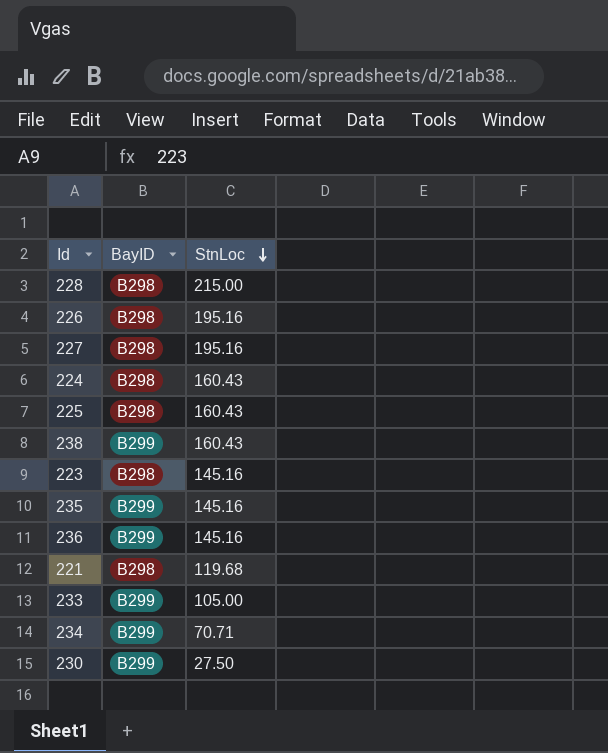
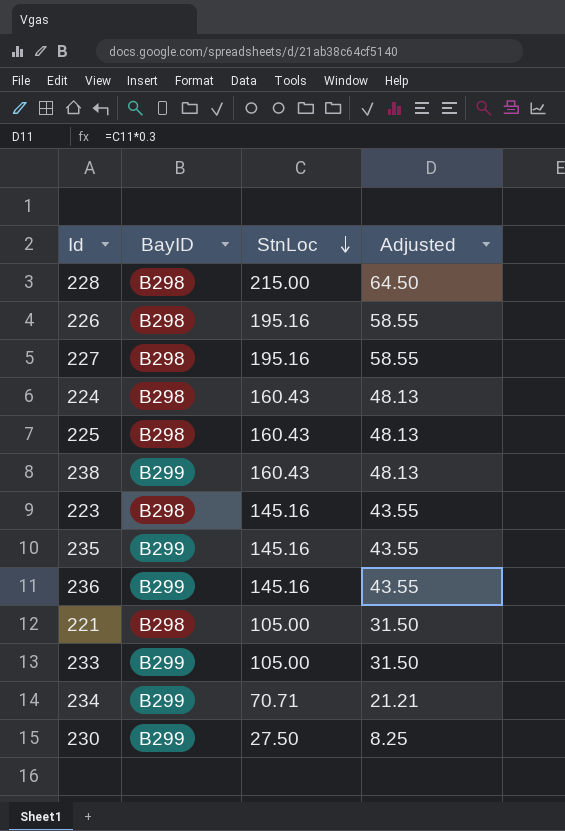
column Adjusted | formula: none -> [StnLoc] * 0.3
221 | StnLoc: 119.68 -> 105.00

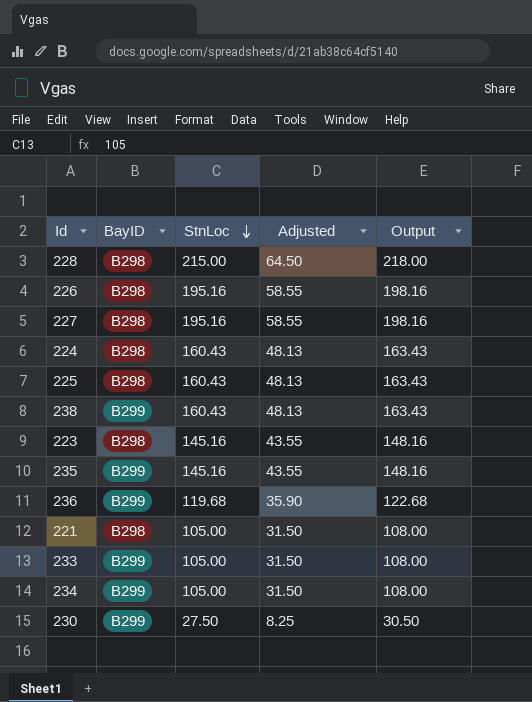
column Output | formula: none -> [StnLoc] + 3
236 | StnLoc: 145.16 -> 119.68
236 | Adjusted: 43.55 -> 35.90
234 | StnLoc: 70.71 -> 105.00
234 | Adjusted: 21.21 -> 31.50

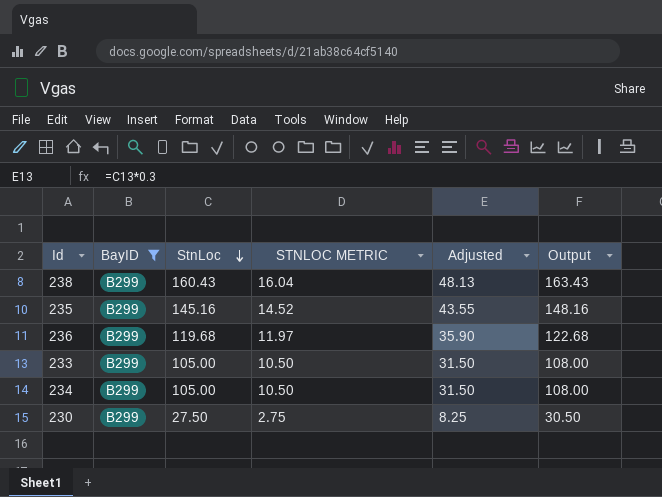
filter: none -> BayID = B299
column STNLOC METRIC | formula: none -> [StnLoc] * 0.1

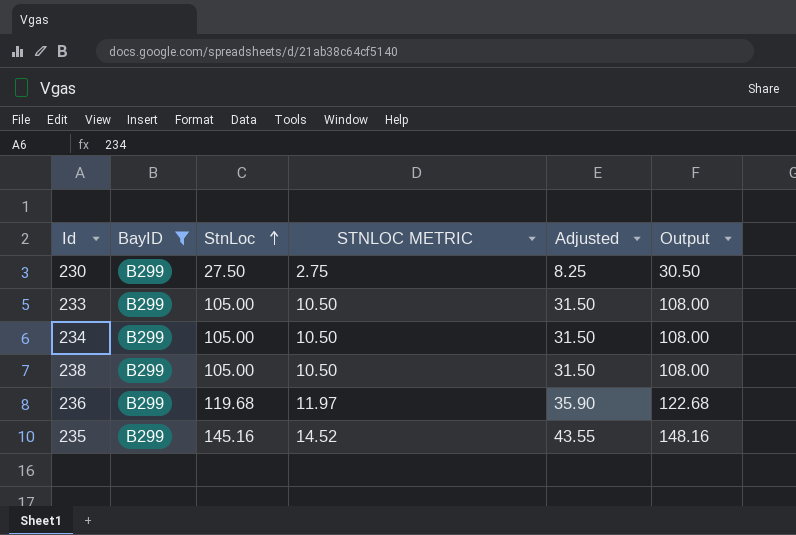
row order: StnLoc descending -> StnLoc ascending
238 | StnLoc: 160.43 -> 105.00
238 | STNLOC METRIC: 16.04 -> 10.50
238 | Adjusted: 48.13 -> 31.50
238 | Output: 163.43 -> 108.00

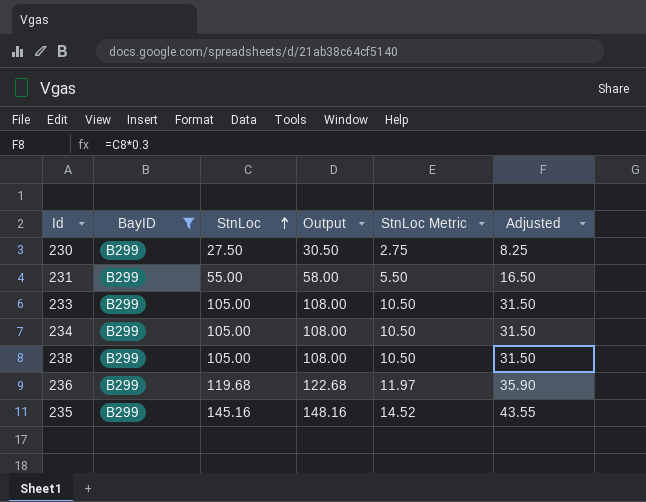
column Output | position: 6 -> 4
column name: STNLOC METRIC -> StnLoc Metric
row 231: none -> B299 | 55.00 | 58.00 | 5.50 | 16.50

